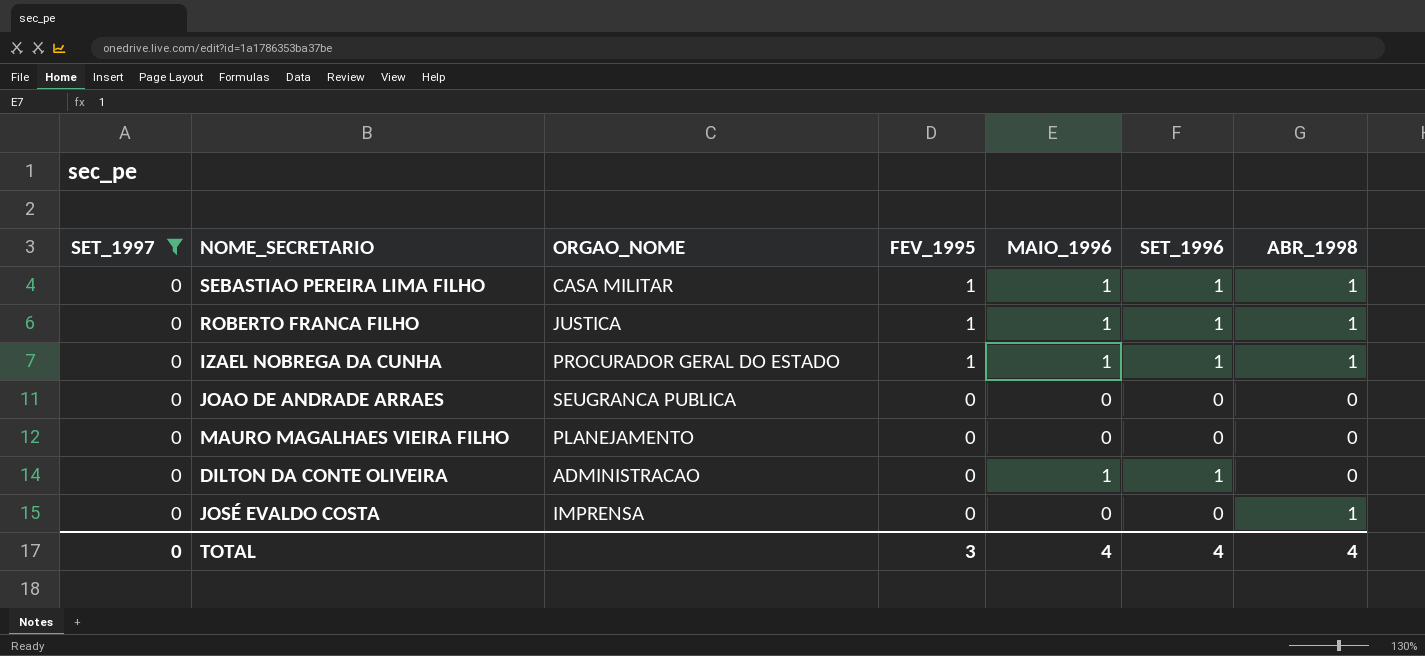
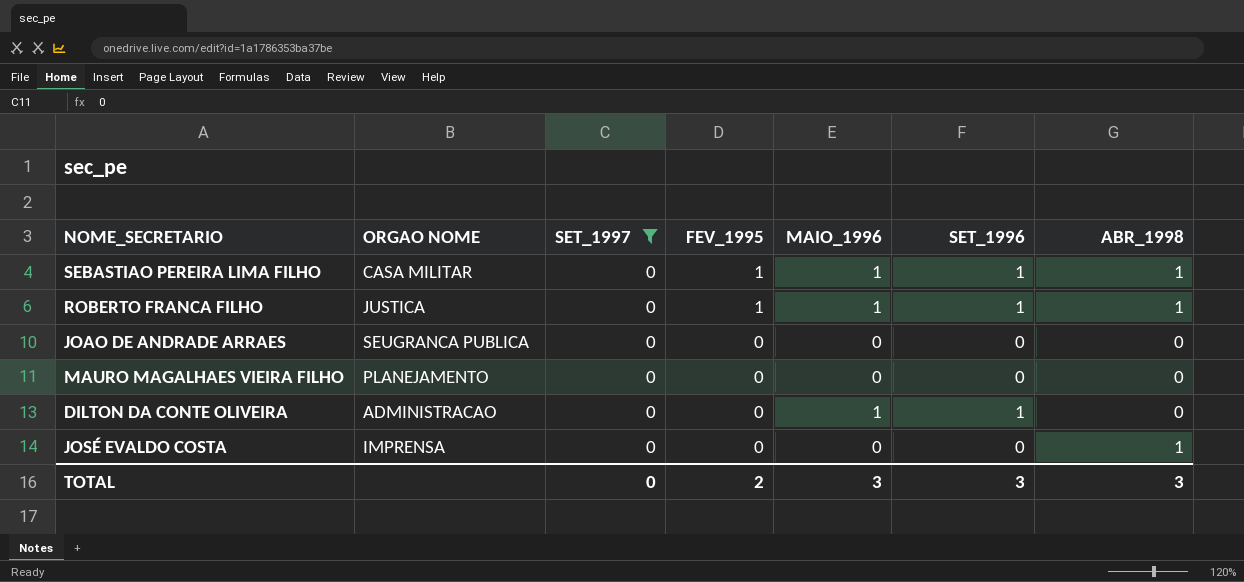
column name: ORGAO_NOME -> ORGAO NOME
column SET_1997 | position: 1 -> 3
row IZAEL NOBREGA DA CUNHA: 0 | PROCURADOR GERAL DO ESTADO | 1 | 1 | 1 | 1 -> none
TOTAL | FEV_1995: 3 -> 2
TOTAL | MAIO_1996: 4 -> 3
TOTAL | SET_1996: 4 -> 3
TOTAL | ABR_1998: 4 -> 3

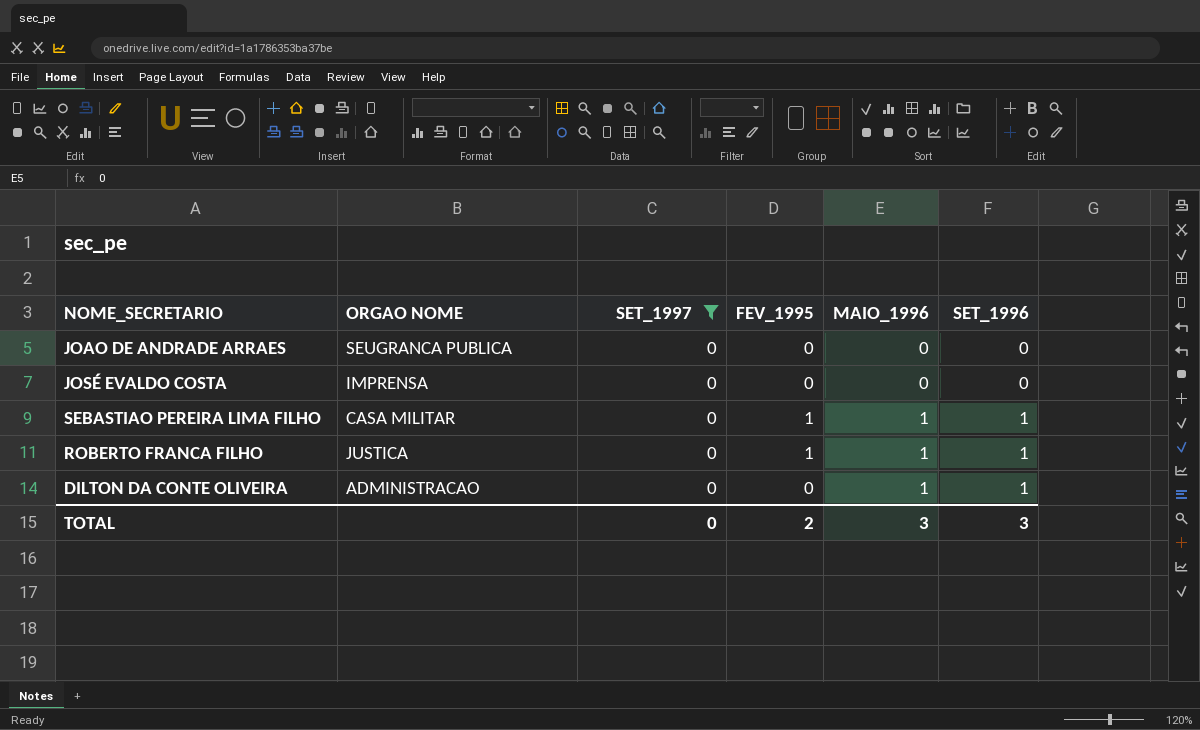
row order: FEV_1995 descending -> MAIO_1996 ascending
column ABR_1998 | position: 7 -> none
row MAURO MAGALHAES VIEIRA FILHO: PLANEJAMENTO | 0 | 0 | 0 | 0 | 0 -> none

